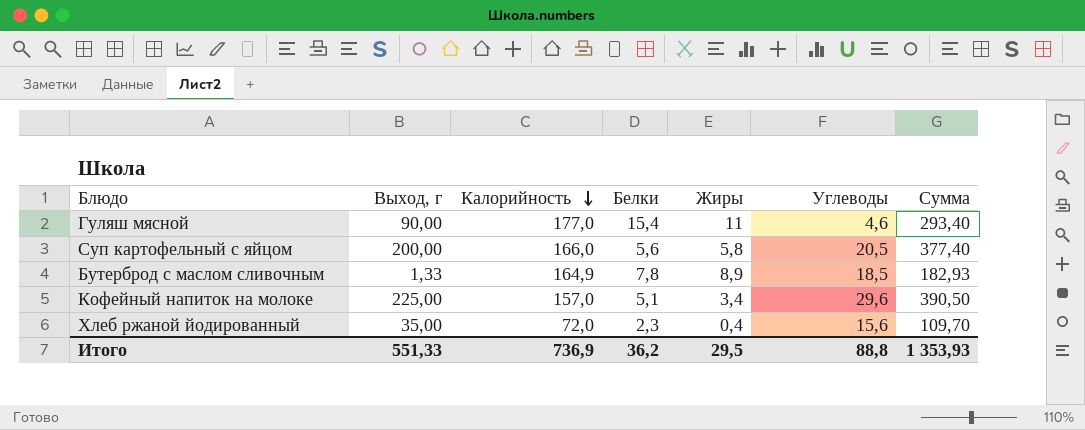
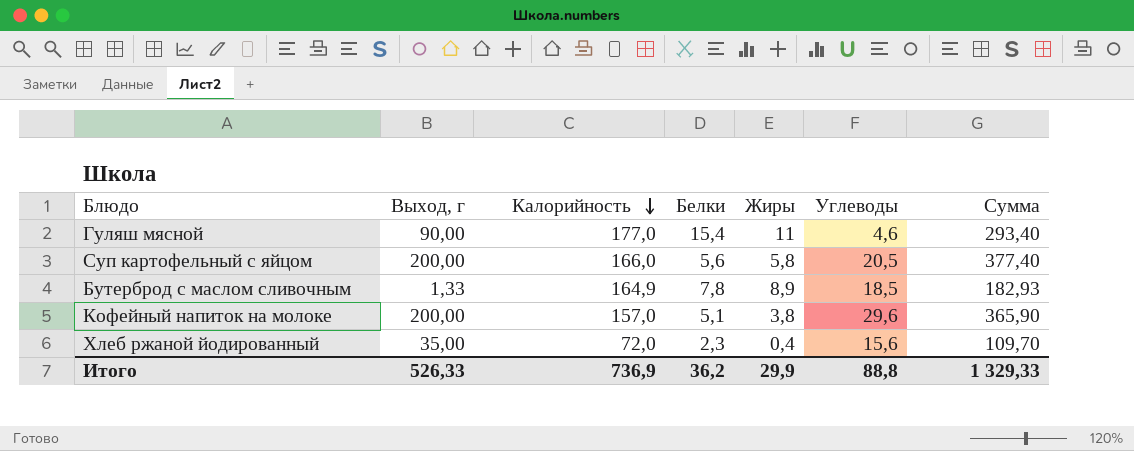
Кофейный напиток на молоке | Выход, г: 225,00 -> 200,00
Кофейный напиток на молоке | Жиры: 3,4 -> 3,8
Кофейный напиток на молоке | Сумма: 390,50 -> 365,90
Итого | Выход, г: 551,33 -> 526,33
Итого | Жиры: 29,5 -> 29,9
Итого | Сумма: 1 353,93 -> 1 329,33

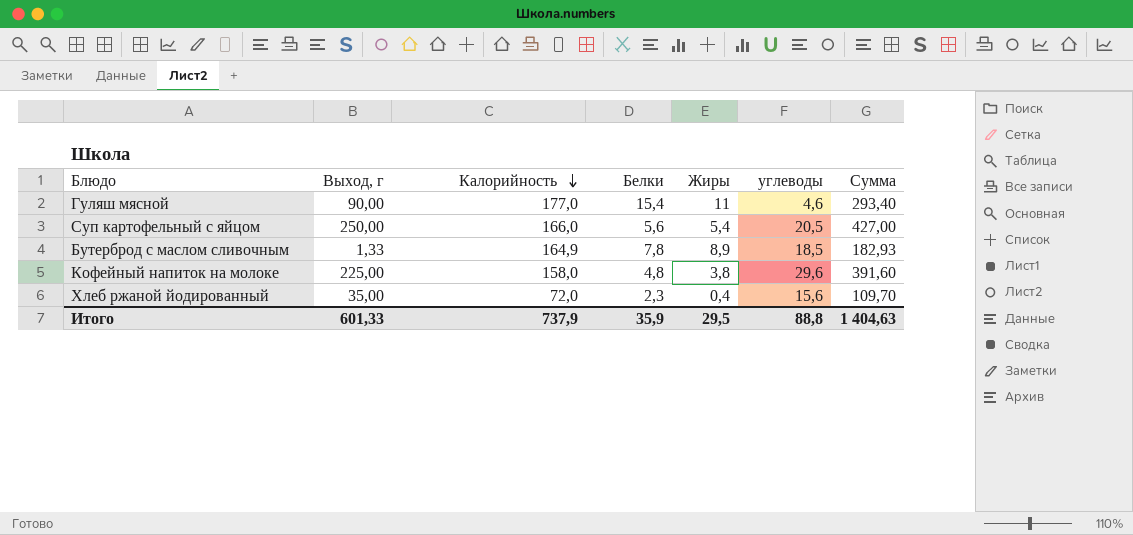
column name: Углеводы -> углеводы
Суп картофельный с яйцом | Выход, г: 200,00 -> 250,00
Суп картофельный с яйцом | Жиры: 5,8 -> 5,4
Суп картофельный с яйцом | Сумма: 377,40 -> 427,00
Кофейный напиток на молоке | Выход, г: 200,00 -> 225,00
Кофейный напиток на молоке | Калорийность: 157,0 -> 158,0
Кофейный напиток на молоке | Белки: 5,1 -> 4,8
Кофейный напиток на молоке | Сумма: 365,90 -> 391,60
Итого | Выход, г: 526,33 -> 601,33
Итого | Калорийность: 736,9 -> 737,9
Итого | Белки: 36,2 -> 35,9
Итого | Жиры: 29,9 -> 29,5
Итого | Сумма: 1 329,33 -> 1 404,63

